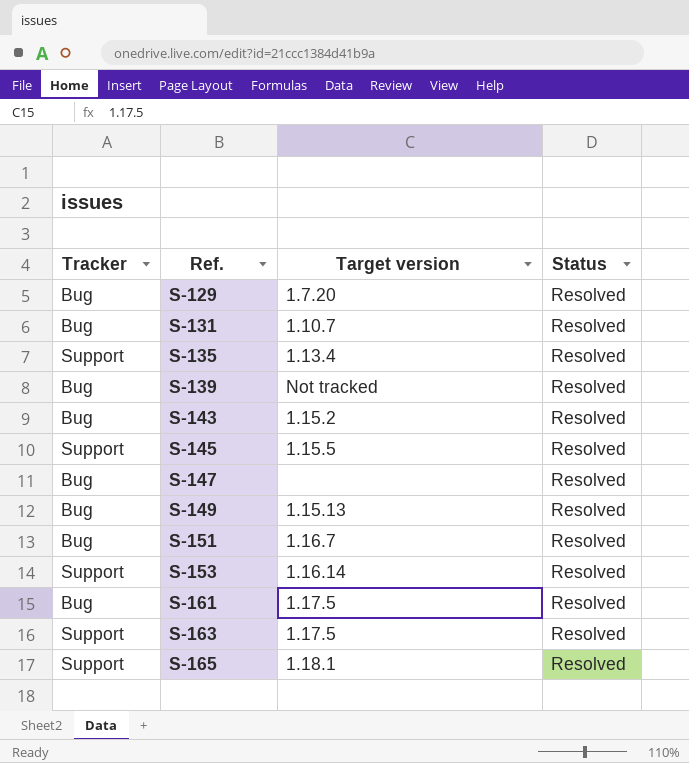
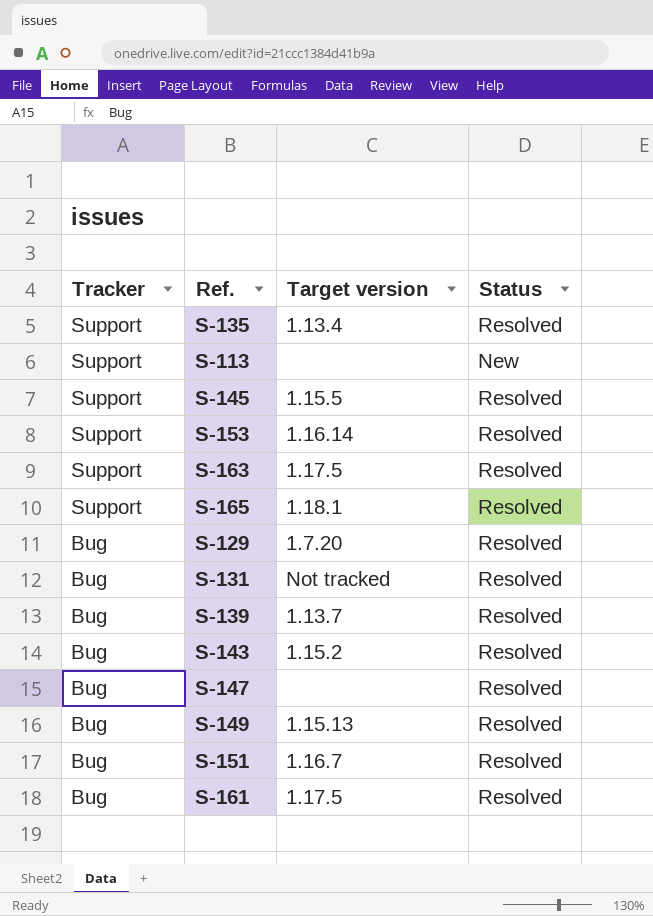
row order: Ref. ascending -> Tracker descending
row S-113: none -> Support | none | New
S-131 | Target version: 1.10.7 -> Not tracked
S-139 | Target version: Not tracked -> 1.13.7

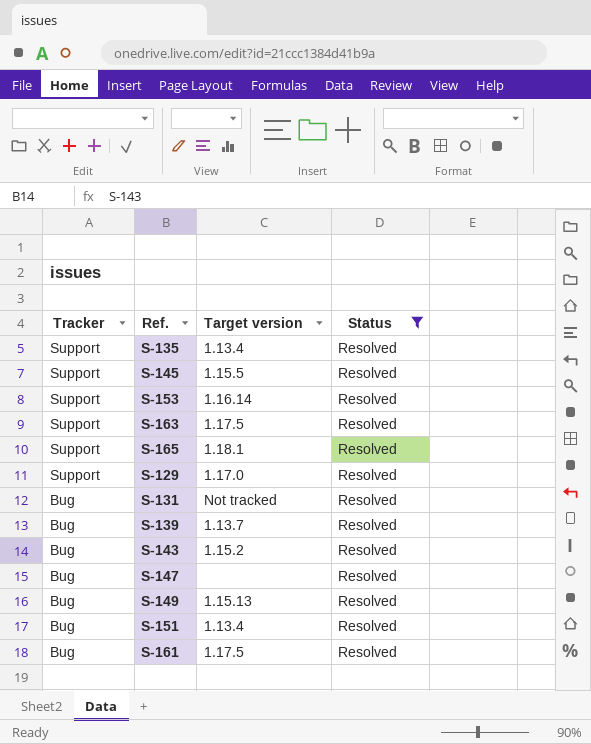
filter: none -> Status = Resolved
S-129 | Tracker: Bug -> Support
S-129 | Target version: 1.7.20 -> 1.17.0
S-151 | Target version: 1.16.7 -> 1.13.4

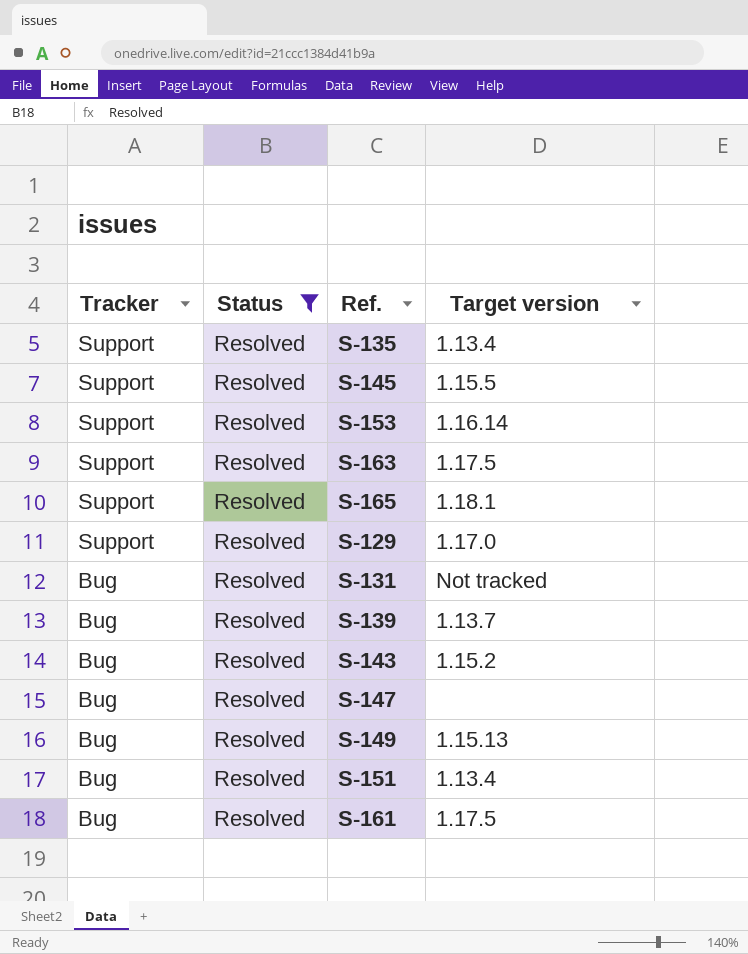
column Status | position: 4 -> 2

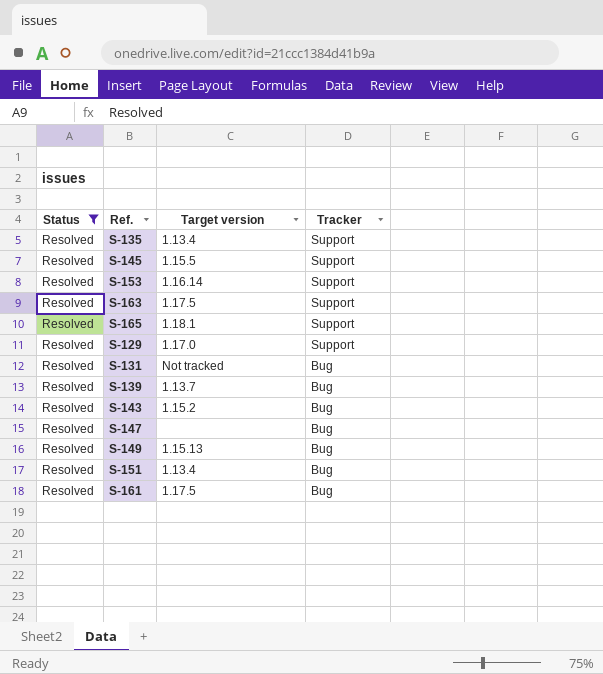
column Tracker | position: 1 -> 4

